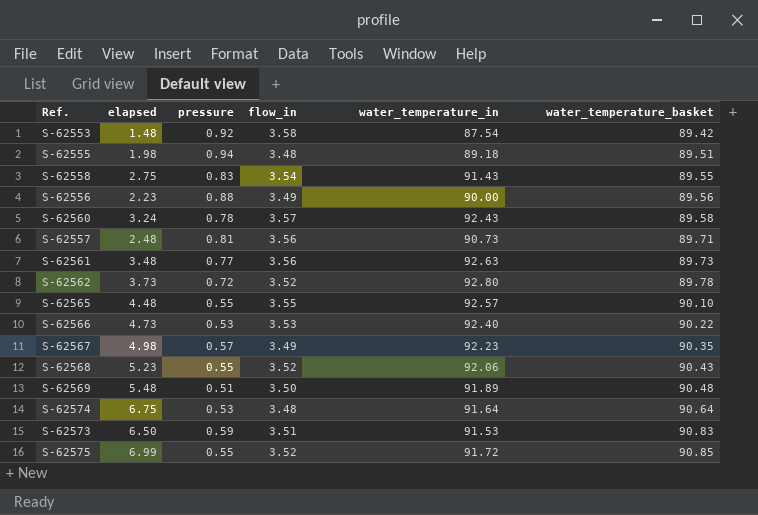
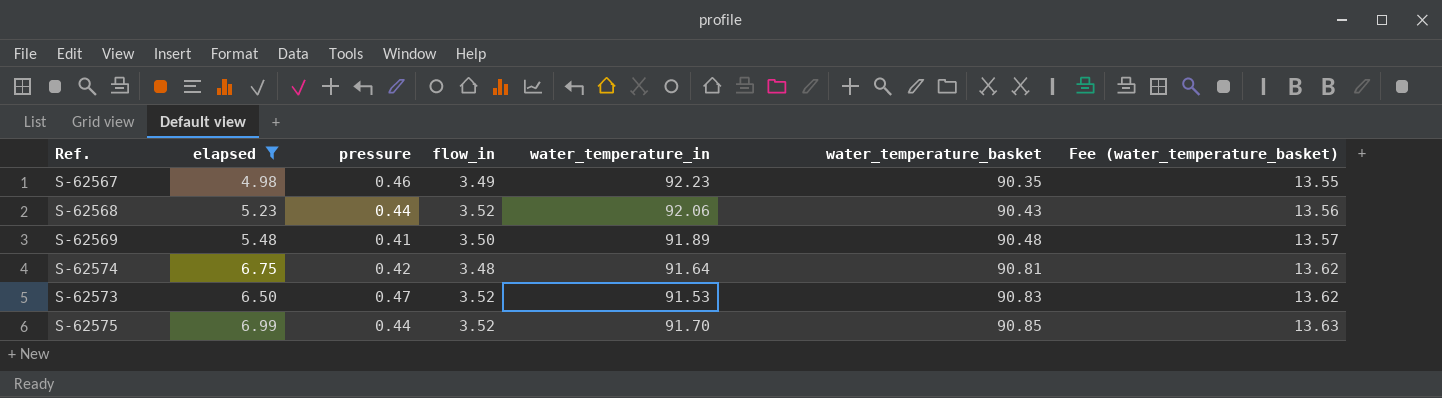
filter: none -> elapsed >= 4.98
column Fee (water_temperature_basket) | formula: none -> [water_temperature_basket] * 0.15
S-62567 | pressure: 0.57 -> 0.46
S-62568 | pressure: 0.55 -> 0.44
S-62569 | pressure: 0.51 -> 0.41
S-62574 | pressure: 0.53 -> 0.42
S-62574 | water_temperature_basket: 90.64 -> 90.81
S-62573 | pressure: 0.59 -> 0.47
S-62573 | flow_in: 3.51 -> 3.52
S-62575 | pressure: 0.55 -> 0.44
S-62575 | water_temperature_in: 91.72 -> 91.70

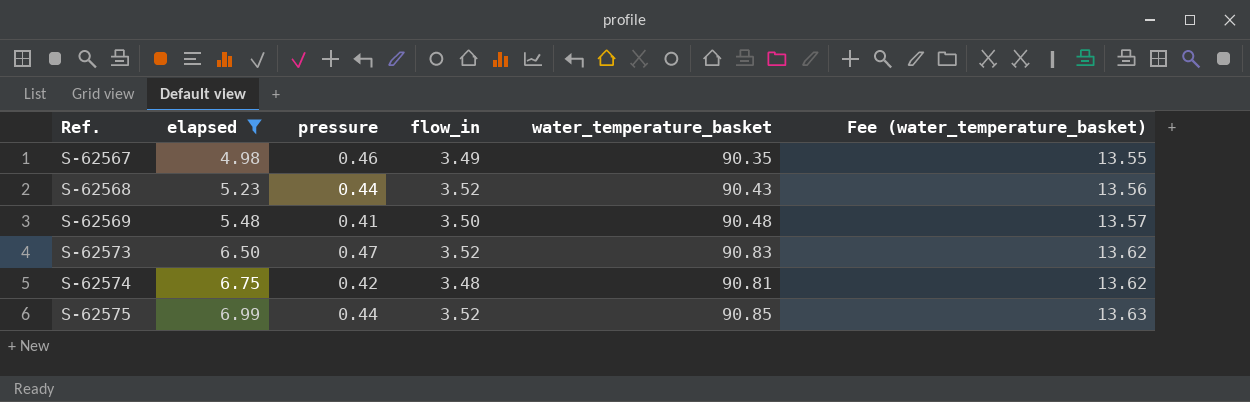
row order: water_temperature_basket ascending -> Ref. ascending
column water_temperature_in | position: 5 -> none

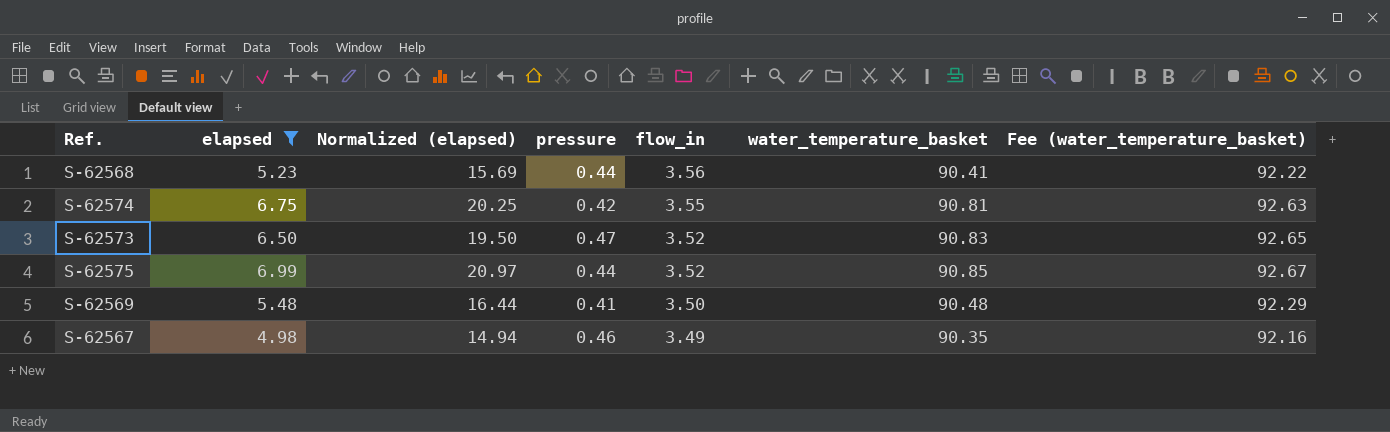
row order: Ref. ascending -> flow_in descending
column Normalized (elapsed) | formula: none -> [elapsed] * 3
column Fee (water_temperature_basket) | formula: [water_temperature_basket] * 0.15 -> [water_temperature_basket] * 1.02
S-62568 | flow_in: 3.52 -> 3.56
S-62568 | water_temperature_basket: 90.43 -> 90.41
S-62574 | flow_in: 3.48 -> 3.55

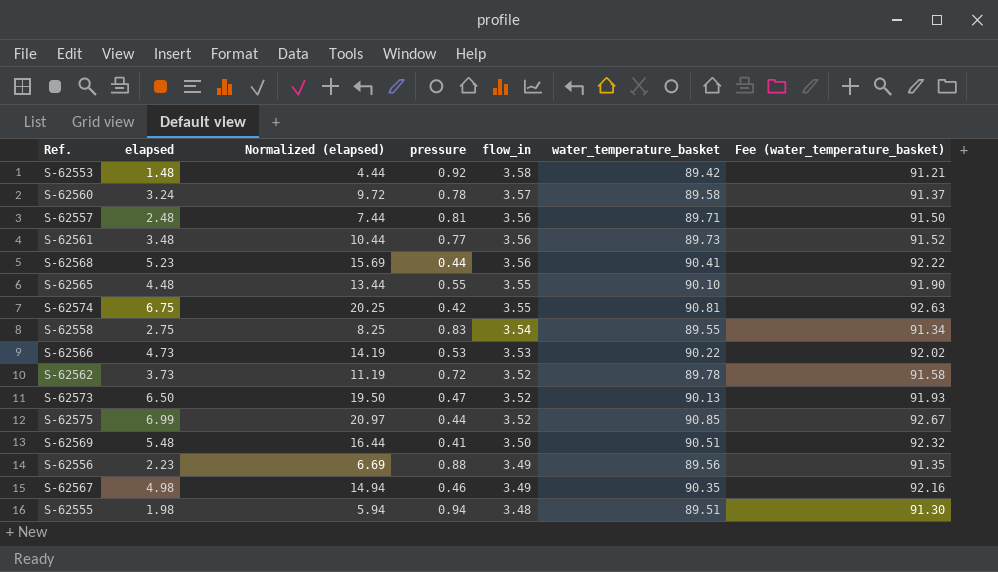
filter: elapsed >= 4.98 -> none
S-62573 | water_temperature_basket: 90.83 -> 90.13
S-62573 | Fee (water_temperature_basket): 92.65 -> 91.93
S-62569 | water_temperature_basket: 90.48 -> 90.51
S-62569 | Fee (water_temperature_basket): 92.29 -> 92.32

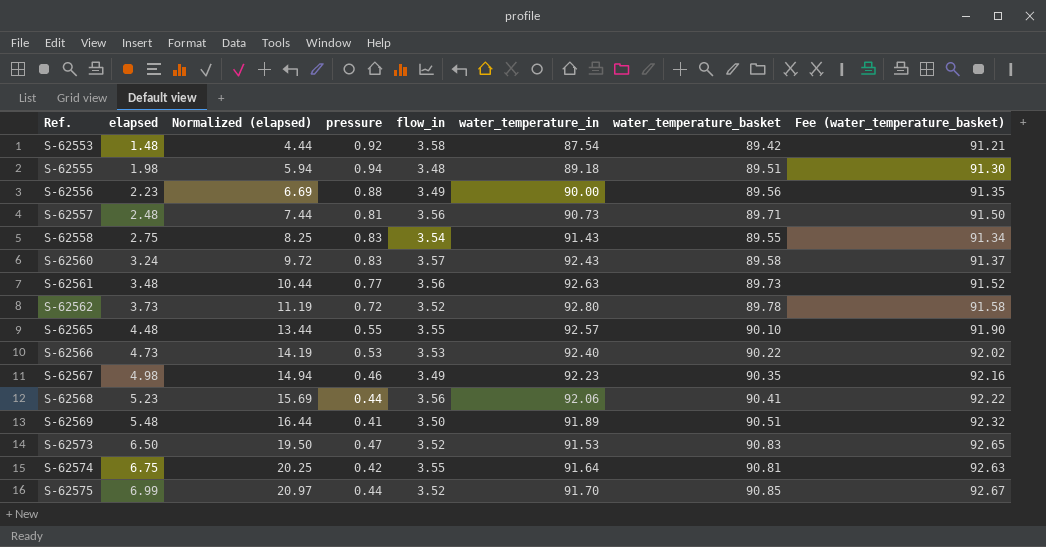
row order: flow_in descending -> Ref. ascending
column water_temperature_in | position: none -> 6
S-62560 | pressure: 0.78 -> 0.83
S-62573 | water_temperature_basket: 90.13 -> 90.83
S-62573 | Fee (water_temperature_basket): 91.93 -> 92.65

